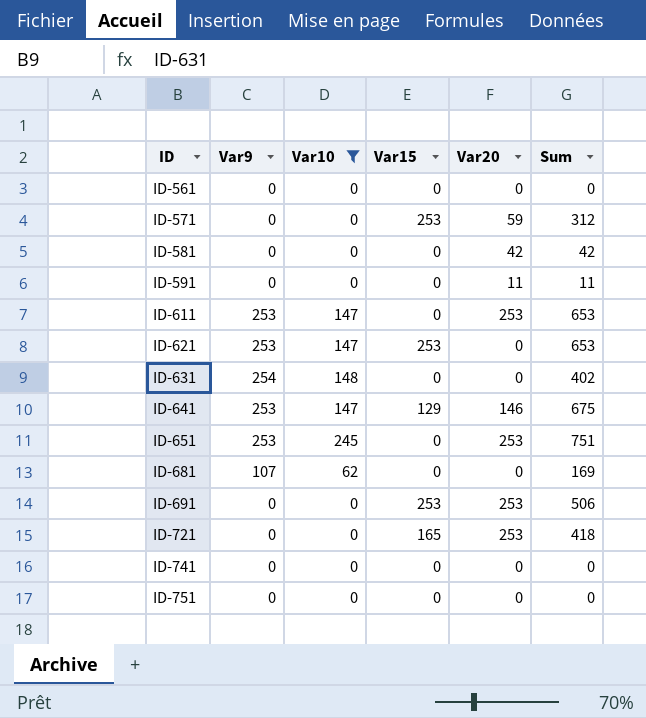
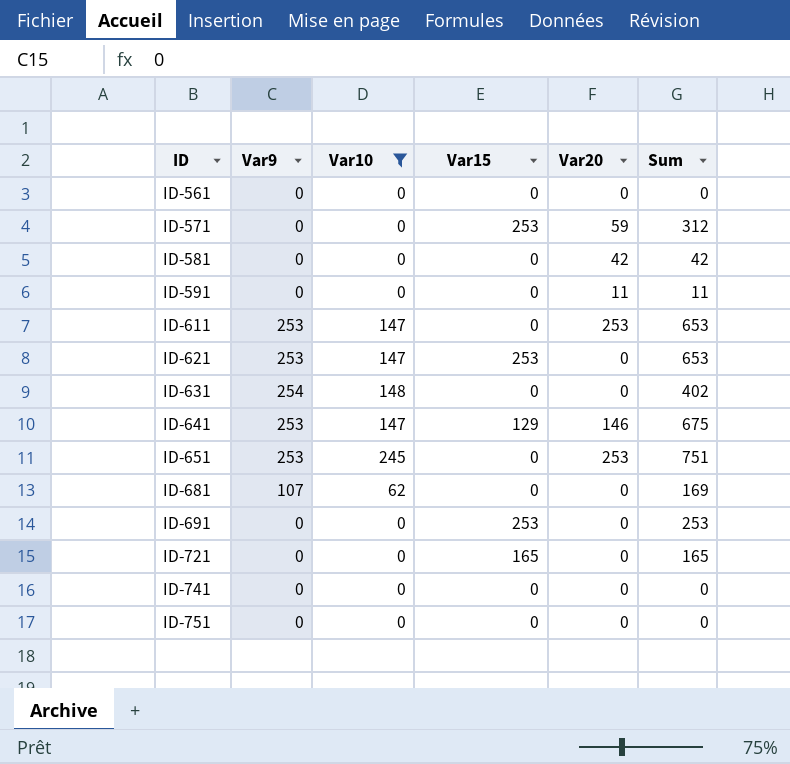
ID-691 | Var20: 253 -> 0
ID-691 | Sum: 506 -> 253
ID-721 | Var20: 253 -> 0
ID-721 | Sum: 418 -> 165

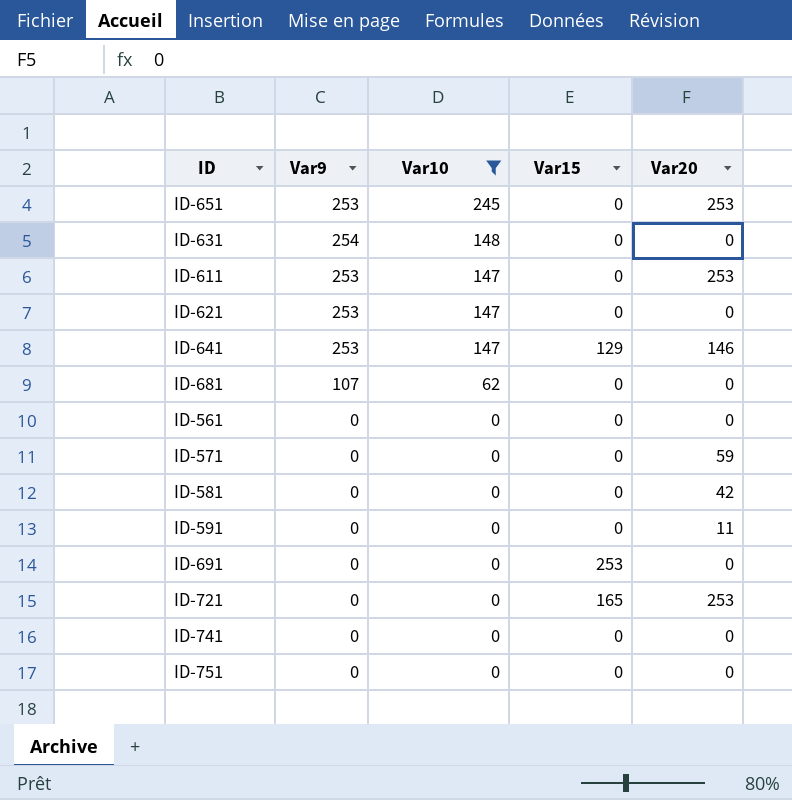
row order: ID ascending -> Var10 descending
column Sum | formula: [Var9] + [Var10] + [Var15] + [Var20] -> none
ID-621 | Var15: 253 -> 0
ID-571 | Var15: 253 -> 0
ID-721 | Var20: 0 -> 253

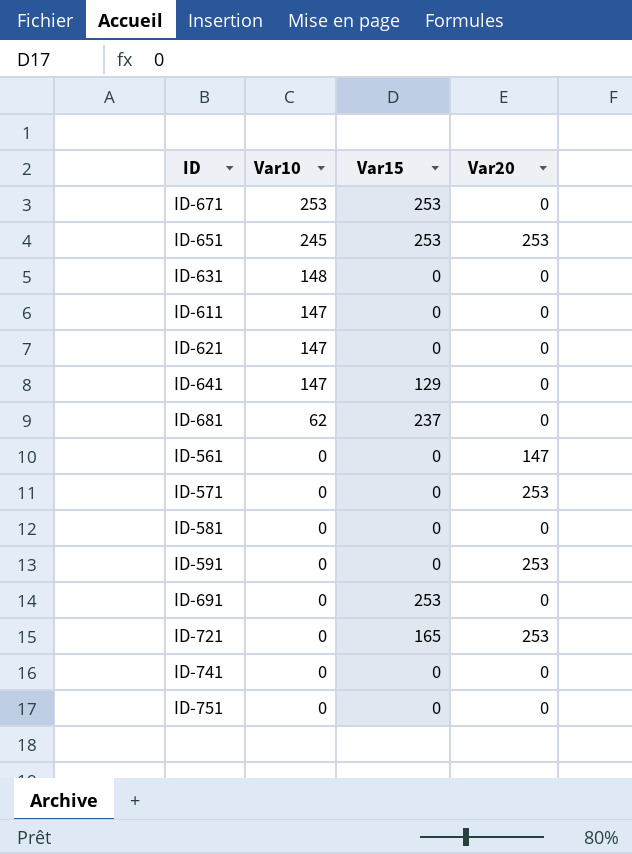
filter: Var10 != 253 -> none
column Var9 | position: 2 -> none
ID-651 | Var15: 0 -> 253
ID-611 | Var20: 253 -> 0
ID-641 | Var20: 146 -> 0
ID-681 | Var15: 0 -> 237
ID-561 | Var20: 0 -> 147
ID-571 | Var20: 59 -> 253
ID-581 | Var20: 42 -> 0
ID-591 | Var20: 11 -> 253

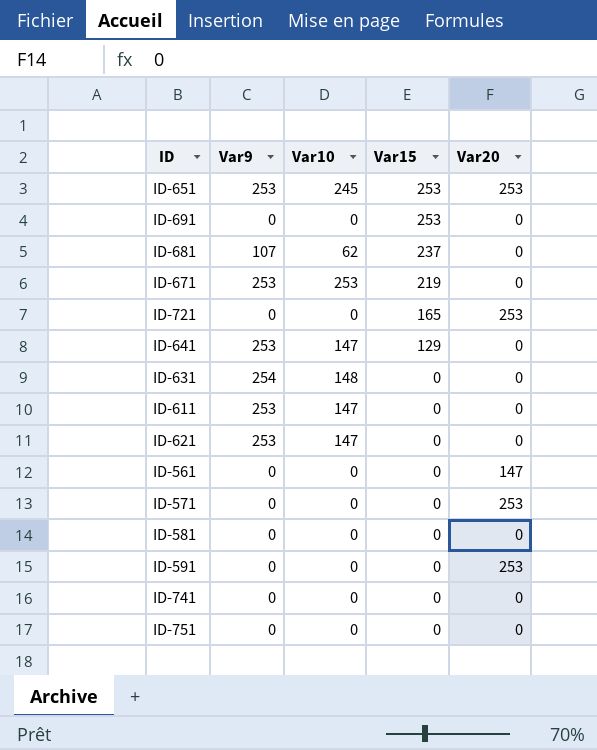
row order: Var10 descending -> Var15 descending
column Var9 | position: none -> 2
ID-671 | Var15: 253 -> 219

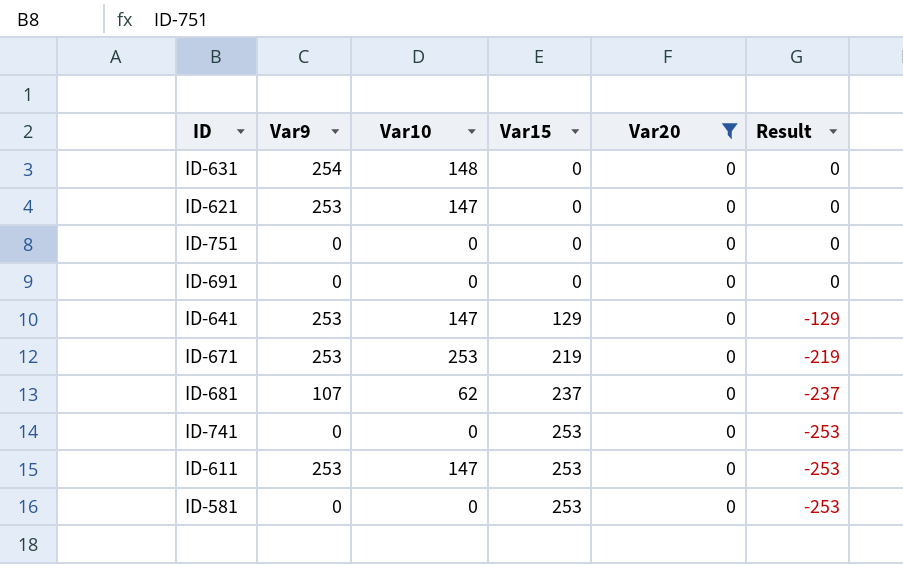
filter: none -> Var20 = 0
row order: Var15 descending -> Var15 ascending
column Result | formula: none -> [Var20] - [Var15]
ID-691 | Var15: 253 -> 0
ID-741 | Var15: 0 -> 253
ID-611 | Var15: 0 -> 253
ID-581 | Var15: 0 -> 253

